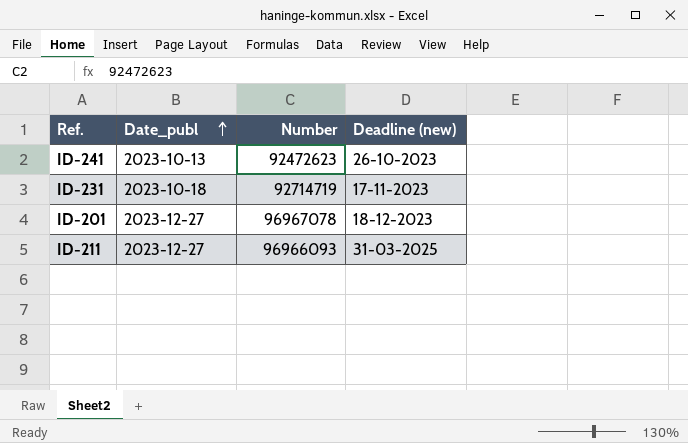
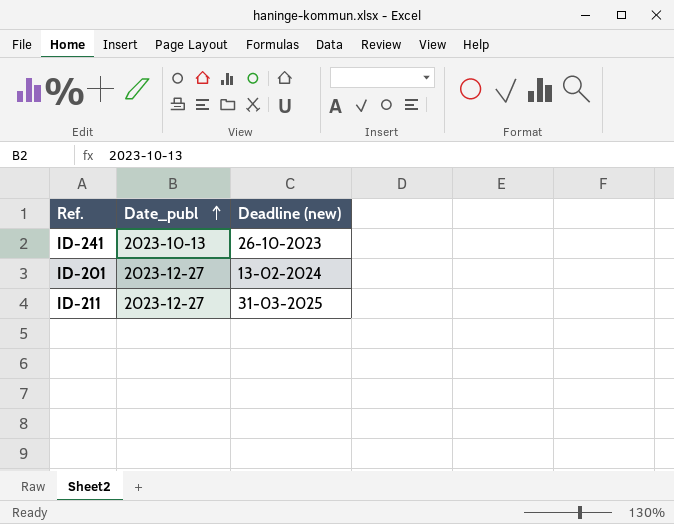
column Number | position: 3 -> none
row ID-231: 2023-10-18 | 92714719 | 17-11-2023 -> none
ID-201 | Deadline (new): 18-12-2023 -> 13-02-2024

